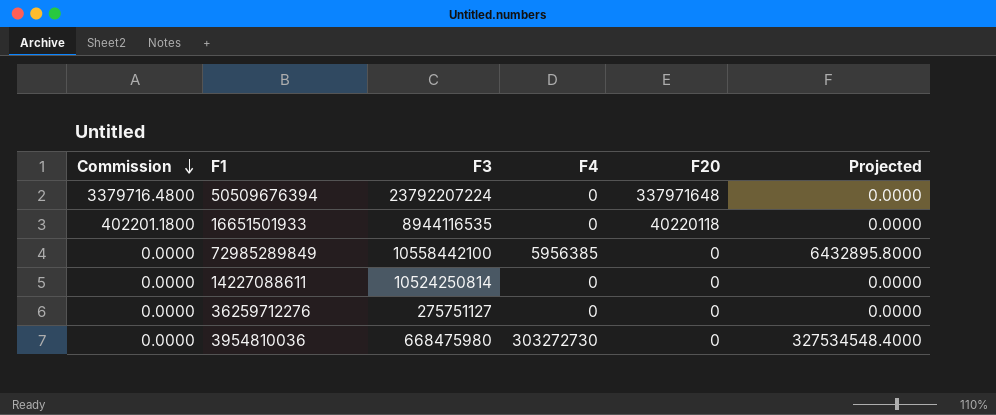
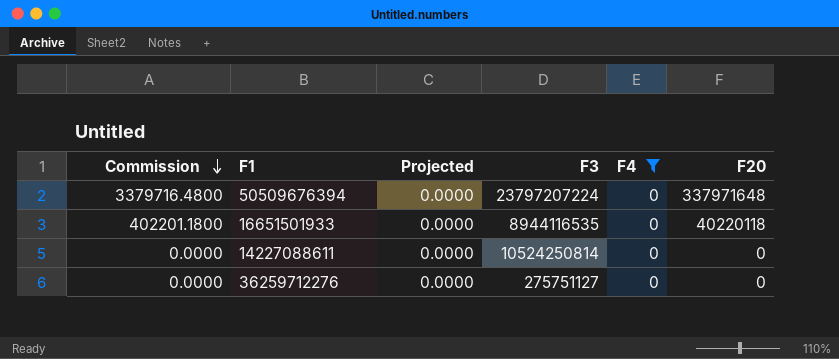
filter: none -> F4 = 0
column Projected | position: 6 -> 3
50509676394 | F3: 23792207224 -> 23797207224

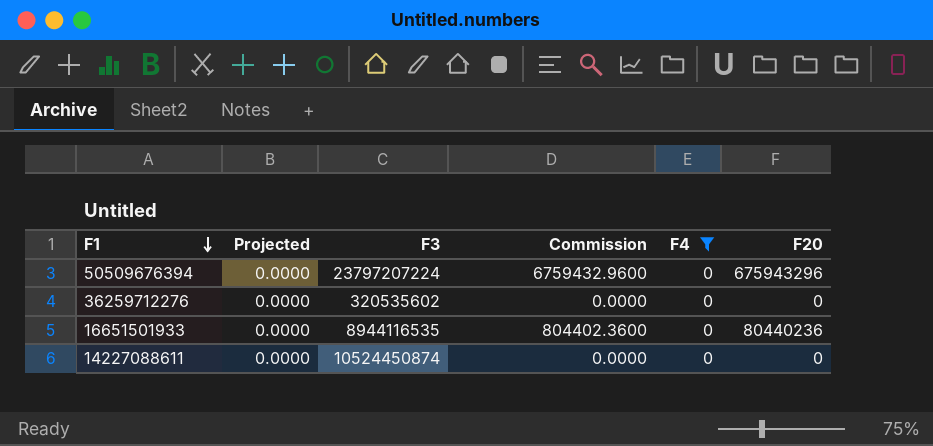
row order: Commission descending -> F1 descending
column Commission | position: 1 -> 4
50509676394 | Commission: 3379716.4800 -> 6759432.9600
50509676394 | F20: 337971648 -> 675943296
36259712276 | F3: 275751127 -> 320535602
16651501933 | Commission: 402201.1800 -> 804402.3600
16651501933 | F20: 40220118 -> 80440236
14227088611 | F3: 10524250814 -> 10524450874

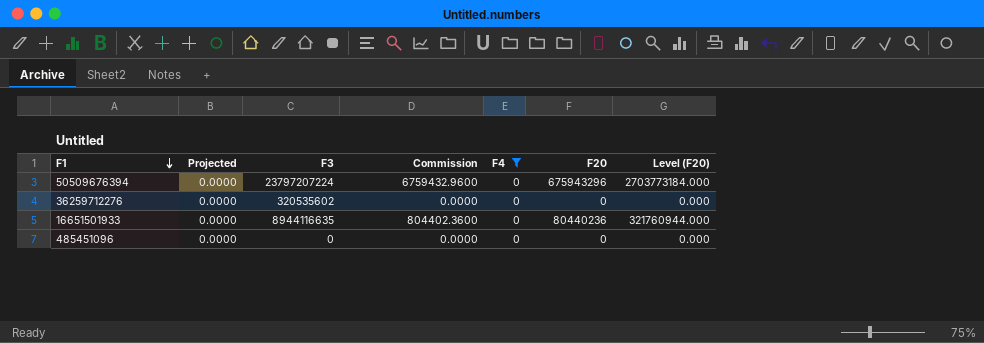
column Level (F20) | formula: none -> [F20] * 4
row 14227088611: 0.0000 | 10524450874 | 0.0000 | 0 | 0 -> none
16651501933 | F3: 8944116535 -> 8944116635
row 485451096: none -> 0.0000 | 0 | 0.0000 | 0 | 0 | 0.000

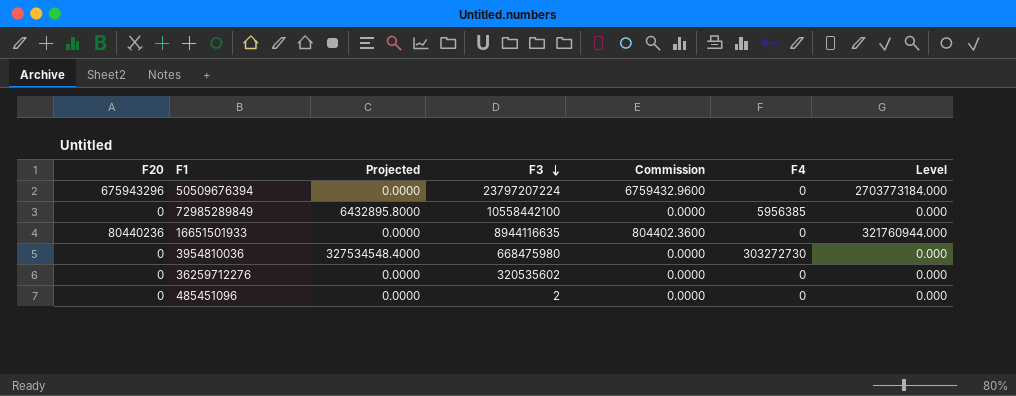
filter: F4 = 0 -> none
row order: F1 descending -> F3 descending
column F20 | position: 6 -> 1
column name: Level (F20) -> Level
485451096 | F3: 0 -> 2

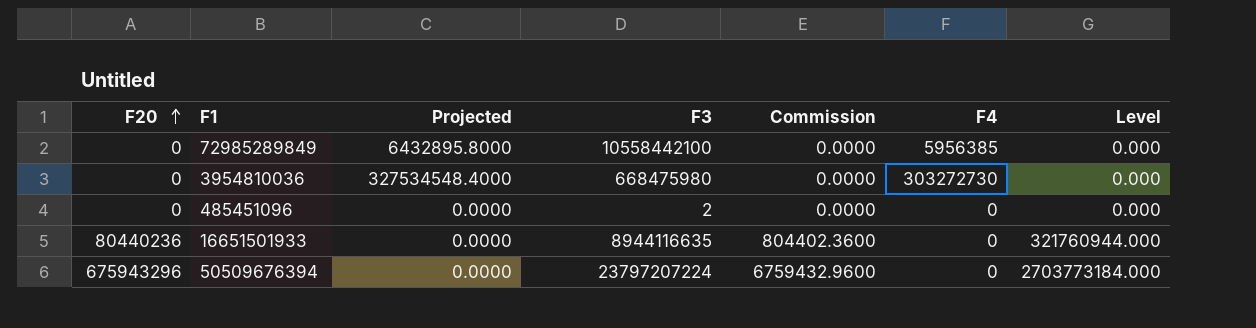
row order: F3 descending -> F20 ascending
row 36259712276: 0 | 0.0000 | 320535602 | 0.0000 | 0 | 0.000 -> none

